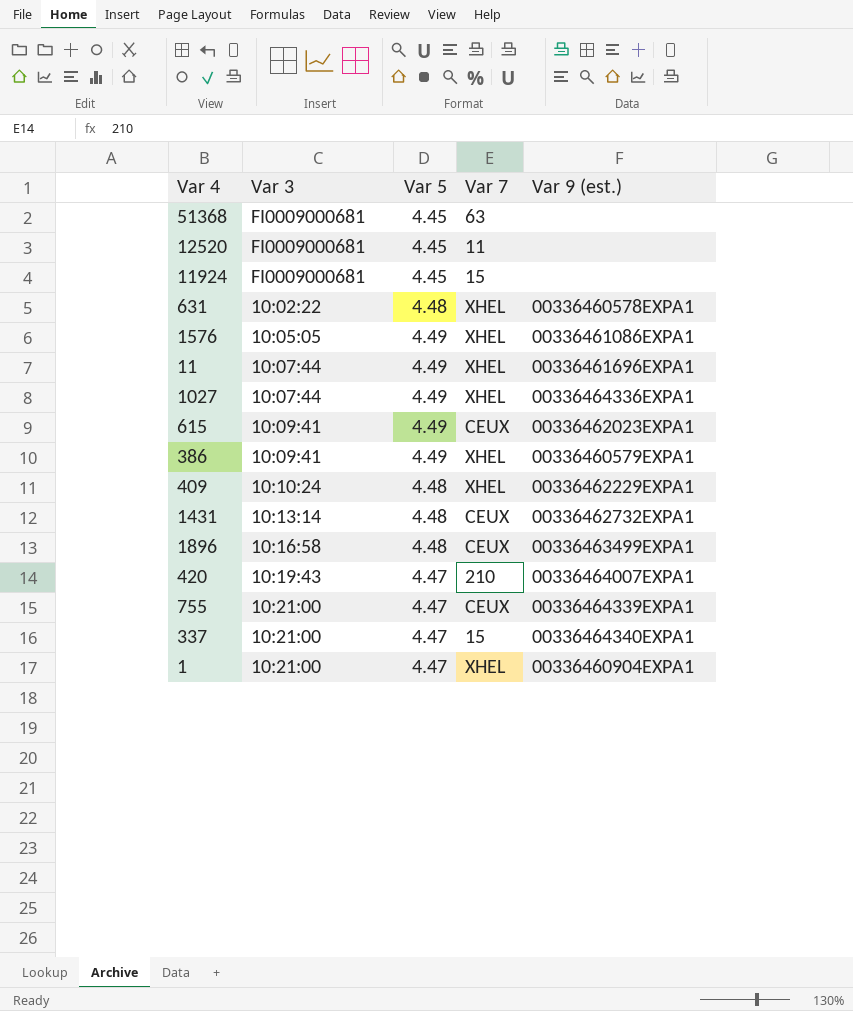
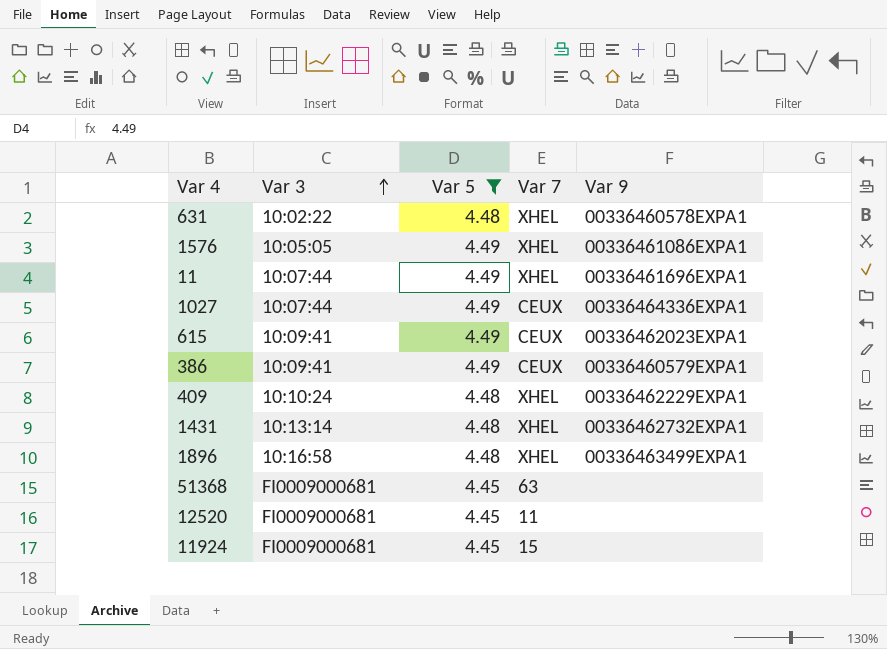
filter: none -> Var 5 != 4.47
row order: none -> Var 3 ascending
column name: Var 9 (est.) -> Var 9
1027 | Var 7: XHEL -> CEUX
386 | Var 7: XHEL -> CEUX
1431 | Var 7: CEUX -> XHEL
1896 | Var 7: CEUX -> XHEL

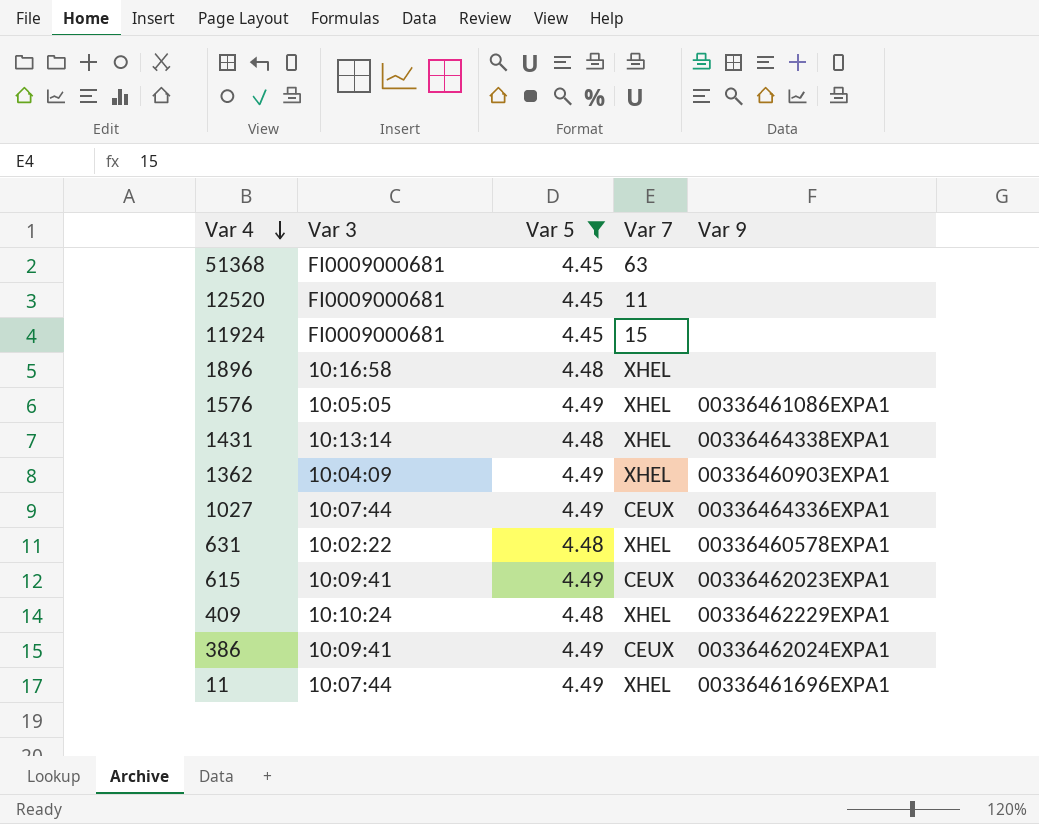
row order: Var 3 ascending -> Var 4 descending
1896 | Var 9: 00336463499EXPA1 -> none
1431 | Var 9: 00336462732EXPA1 -> 00336464338EXPA1
row 1362: none -> 10:04:09 | 4.49 | XHEL | 00336460903EXPA1
386 | Var 9: 00336460579EXPA1 -> 00336462024EXPA1

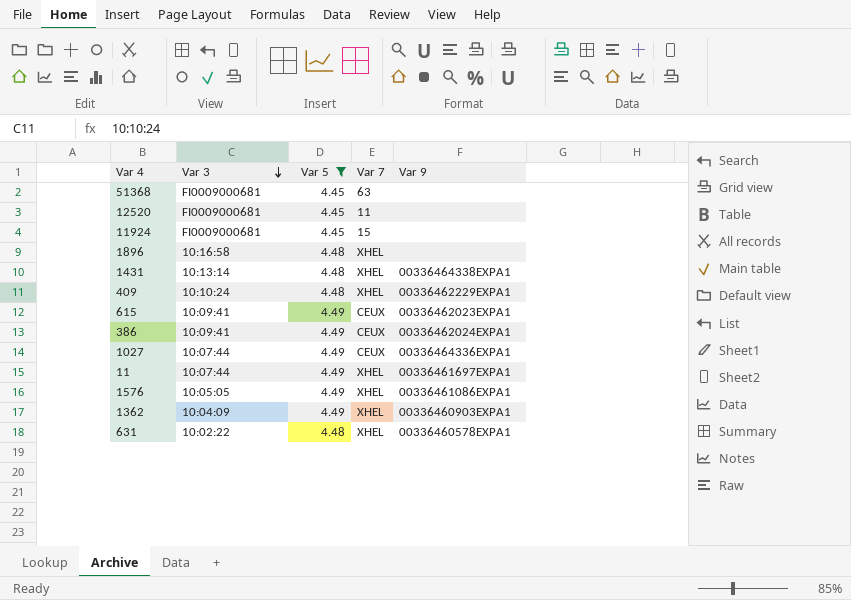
row order: Var 4 descending -> Var 3 descending
11 | Var 9: 00336461696EXPA1 -> 00336461697EXPA1

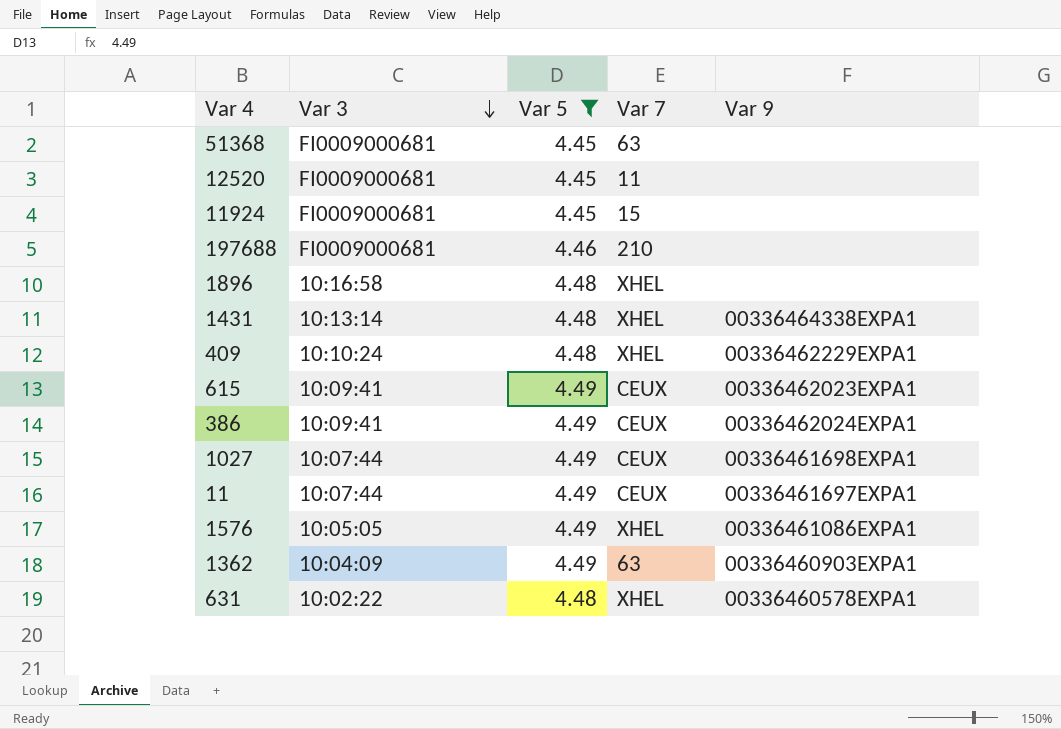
row 197688: none -> FI0009000681 | 4.46 | 210 | none
1027 | Var 9: 00336464336EXPA1 -> 00336461698EXPA1
11 | Var 7: XHEL -> CEUX
1362 | Var 7: XHEL -> 63

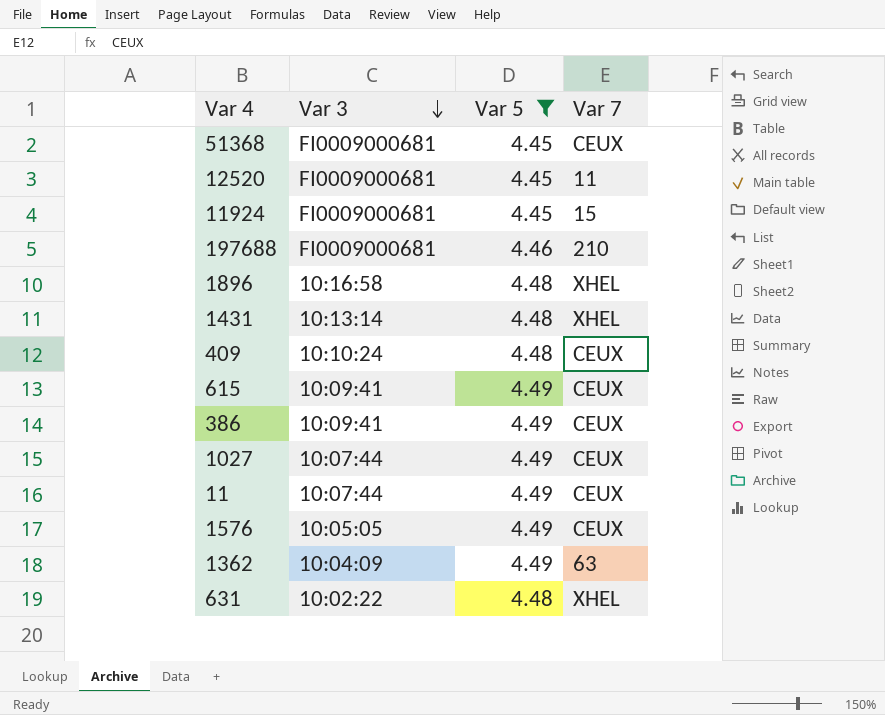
column Var 9 | position: 5 -> none
51368 | Var 7: 63 -> CEUX
409 | Var 7: XHEL -> CEUX
1576 | Var 7: XHEL -> CEUX

